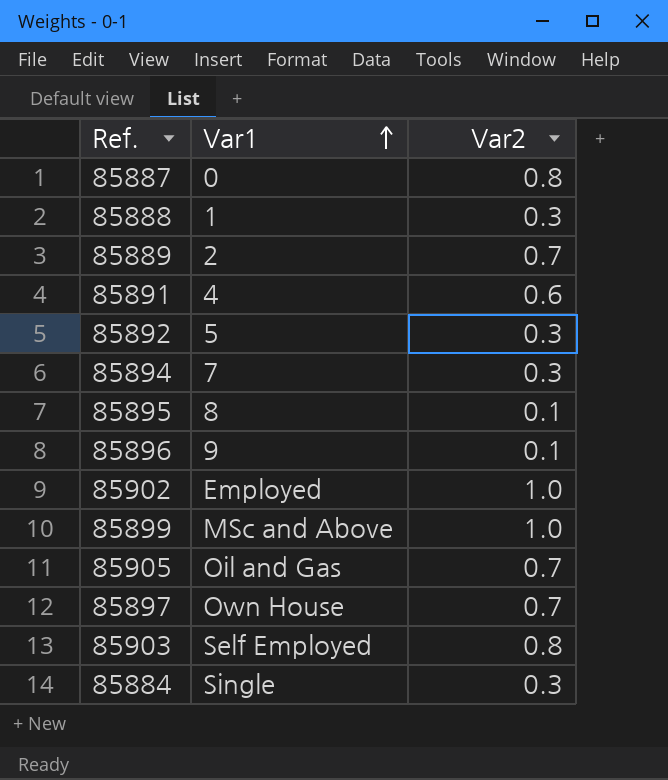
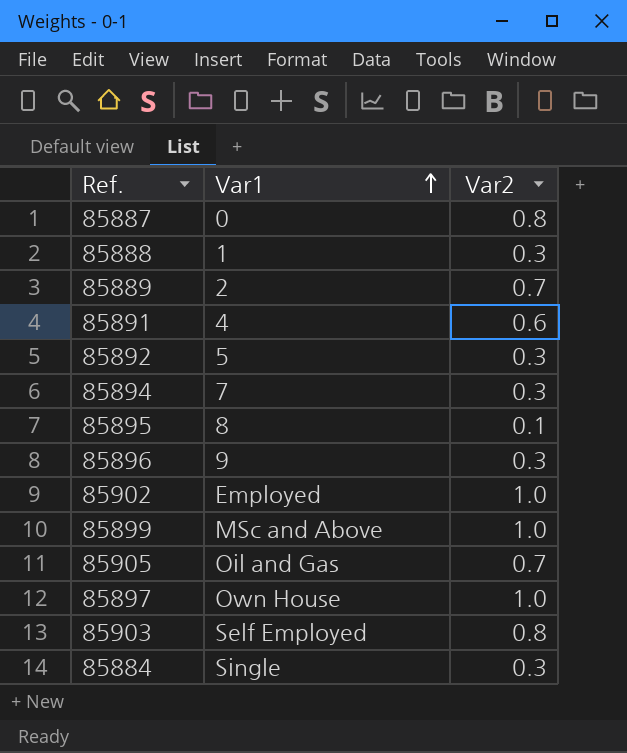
85896 | Var2: 0.1 -> 0.3
85897 | Var2: 0.7 -> 1.0

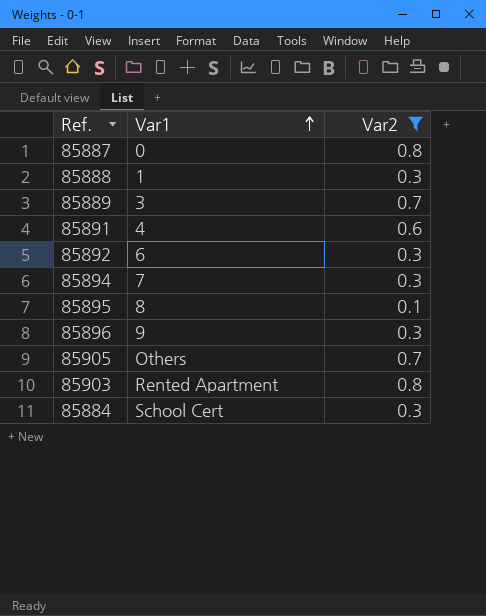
filter: none -> Var2 != 1.0
85889 | Var1: 2 -> 3
85892 | Var1: 5 -> 6
85905 | Var1: Oil and Gas -> Others
85903 | Var1: Self Employed -> Rented Apartment
85884 | Var1: Single -> School Cert

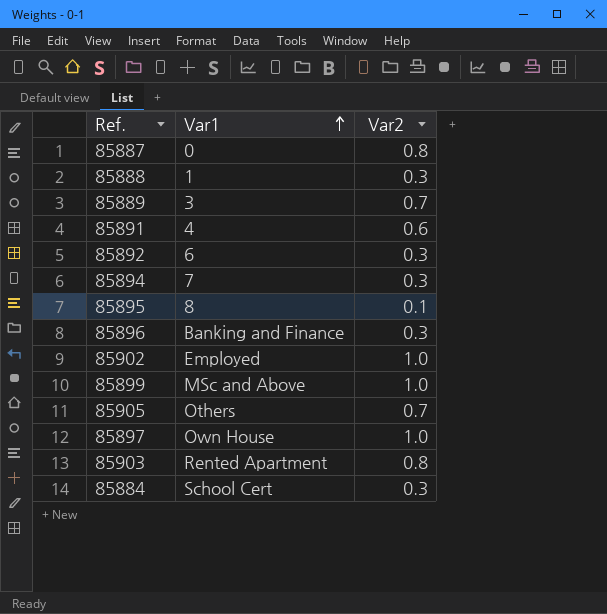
filter: Var2 != 1.0 -> none
85896 | Var1: 9 -> Banking and Finance

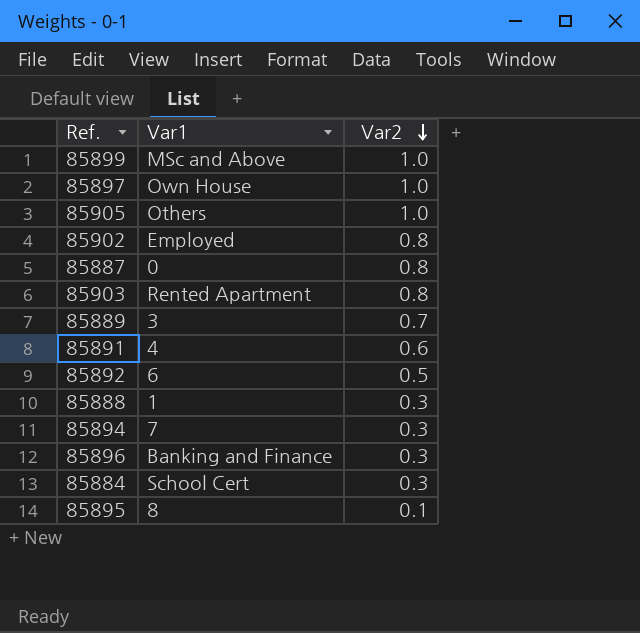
row order: Var1 ascending -> Var2 descending
85905 | Var2: 0.7 -> 1.0
85902 | Var2: 1.0 -> 0.8
85892 | Var2: 0.3 -> 0.5

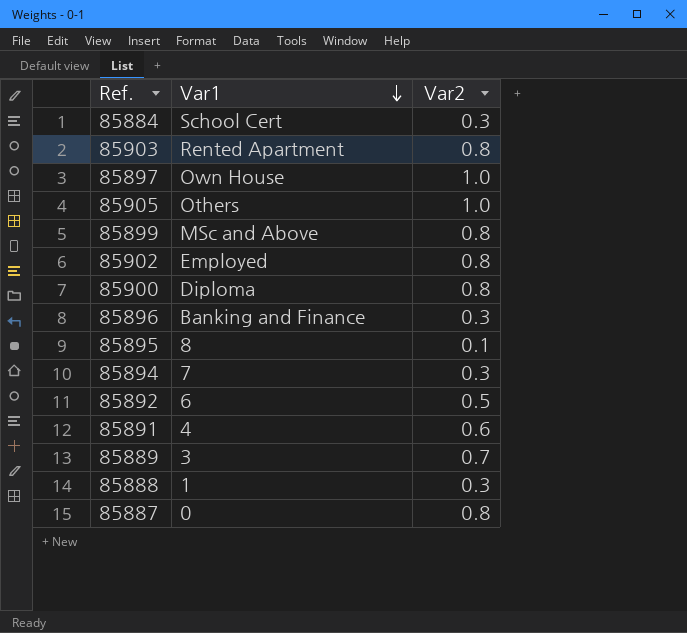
row order: Var2 descending -> Var1 descending
85899 | Var2: 1.0 -> 0.8
row 85900: none -> Diploma | 0.8

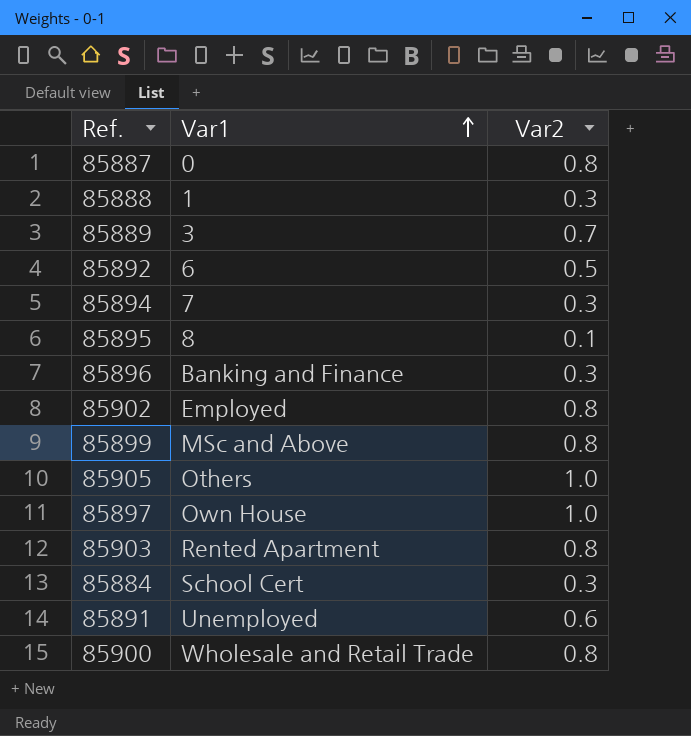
row order: Var1 descending -> Var1 ascending
85891 | Var1: 4 -> Unemployed
85900 | Var1: Diploma -> Wholesale and Retail Trade

